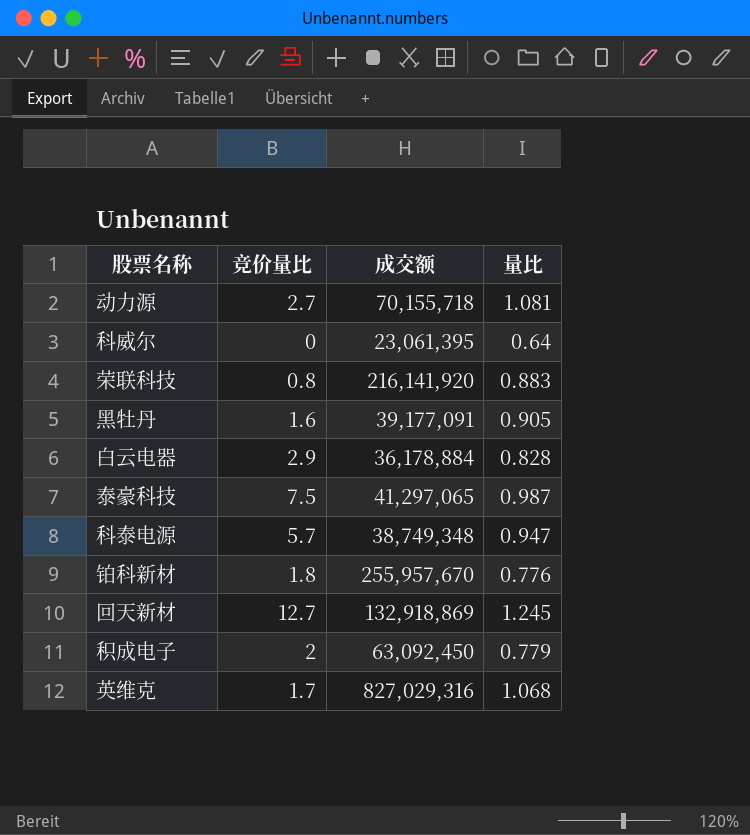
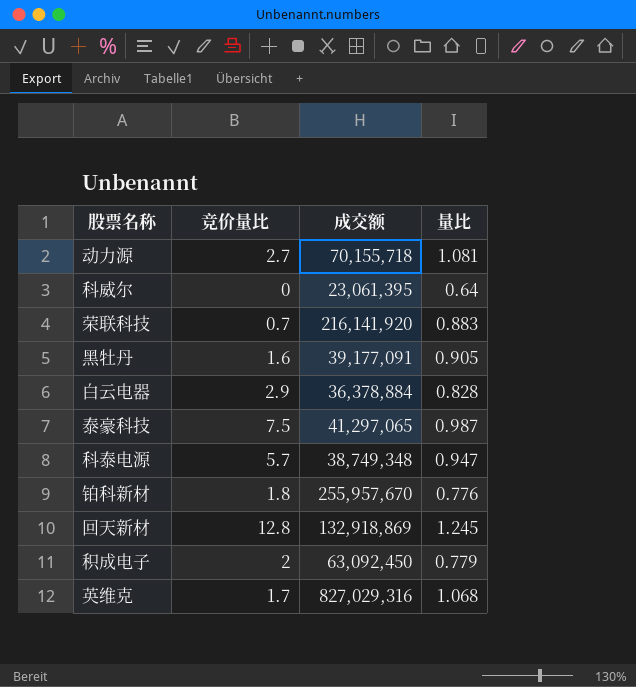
荣联科技 | 竞价量比: 0.8 -> 0.7
白云电器 | 成交额: 36,178,884 -> 36,378,884
回天新材 | 竞价量比: 12.7 -> 12.8

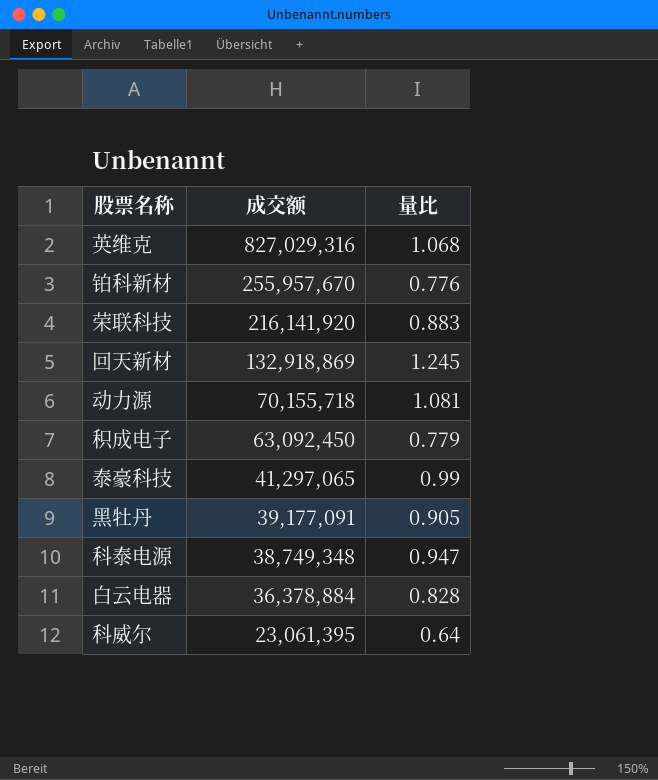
row order: none -> 成交额 descending
column 竞价量比 | position: 2 -> none
泰豪科技 | 量比: 0.987 -> 0.99

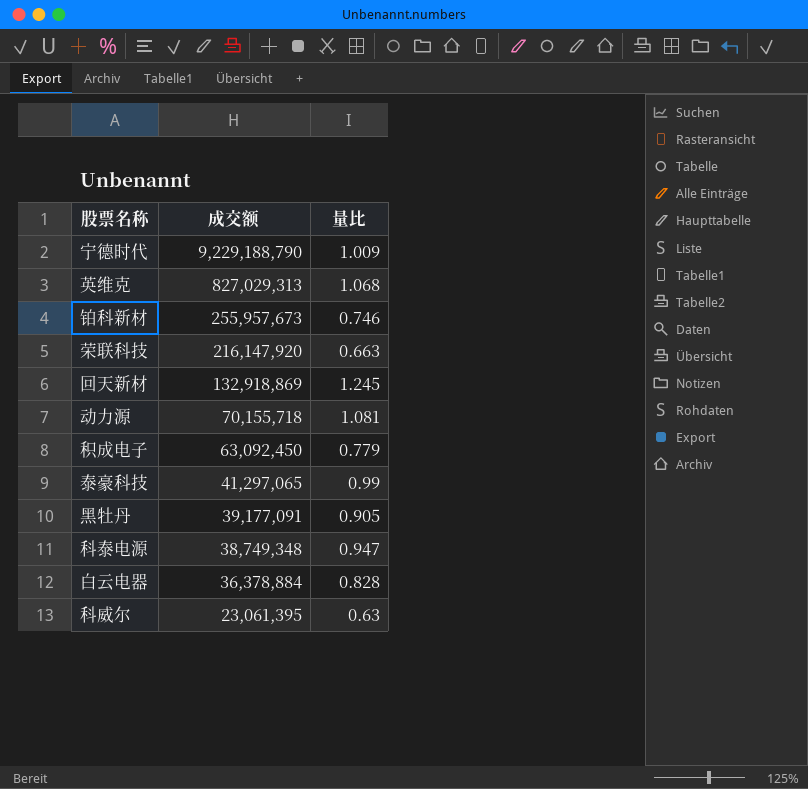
row 宁德时代: none -> 9,229,188,790 | 1.009
英维克 | 成交额: 827,029,316 -> 827,029,313
铂科新材 | 成交额: 255,957,670 -> 255,957,673
铂科新材 | 量比: 0.776 -> 0.746
荣联科技 | 成交额: 216,141,920 -> 216,147,920
荣联科技 | 量比: 0.883 -> 0.663
科威尔 | 量比: 0.64 -> 0.63

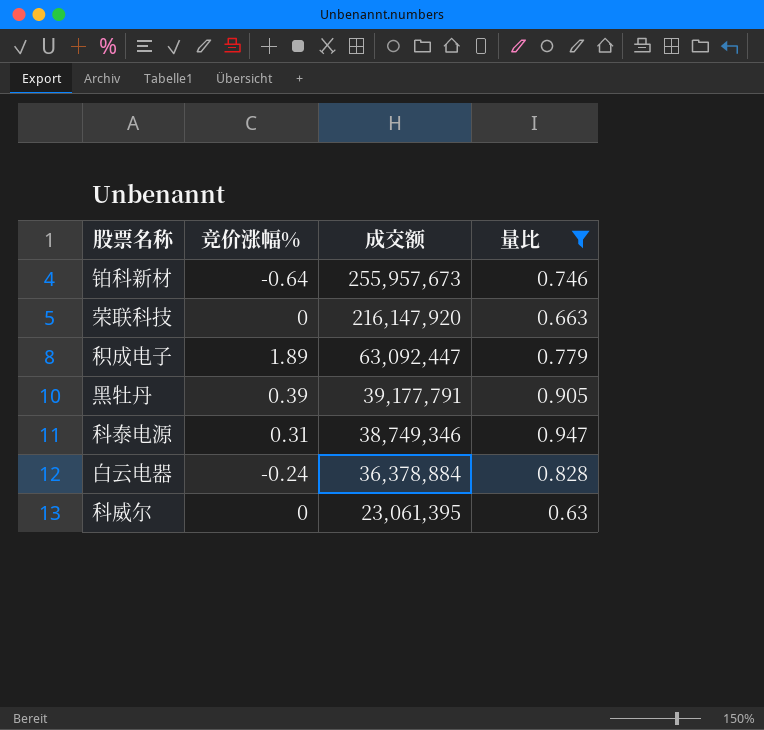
filter: none -> 量比 <= 0.947
column 竞价涨幅% | position: none -> 2
积成电子 | 成交额: 63,092,450 -> 63,092,447
黑牡丹 | 成交额: 39,177,091 -> 39,177,791
科泰电源 | 成交额: 38,749,348 -> 38,749,346

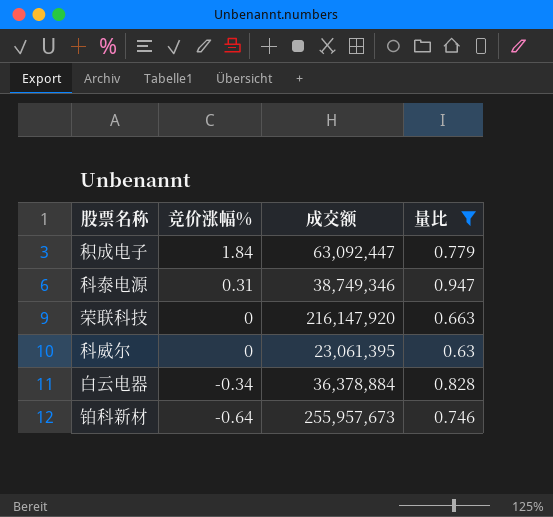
row order: 成交额 descending -> 竞价涨幅% descending
row 黑牡丹: 0.39 | 39,177,791 | 0.905 -> none
积成电子 | 竞价涨幅%: 1.89 -> 1.84
白云电器 | 竞价涨幅%: -0.24 -> -0.34

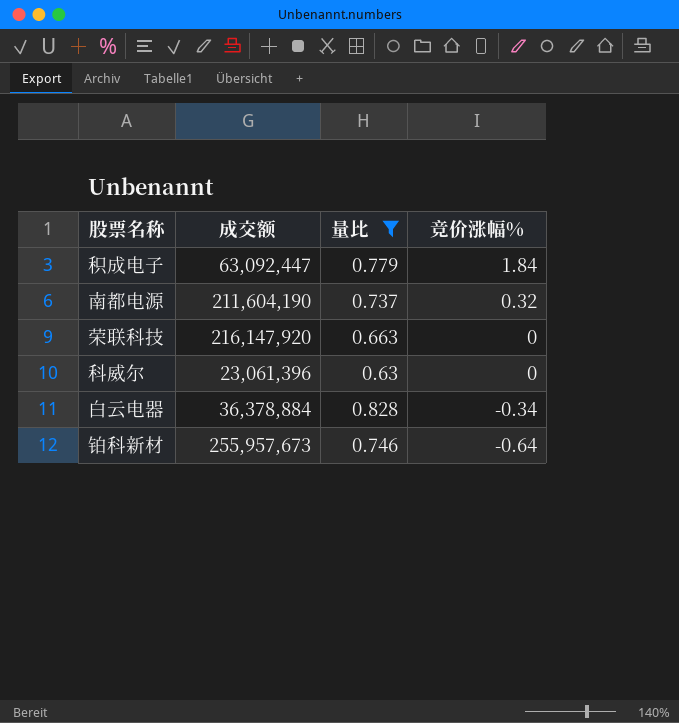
column 竞价涨幅% | position: 2 -> 4
row 科泰电源: 0.31 | 38,749,346 | 0.947 -> none
row 南都电源: none -> 211,604,190 | 0.737 | 0.32
科威尔 | 成交额: 23,061,395 -> 23,061,396

